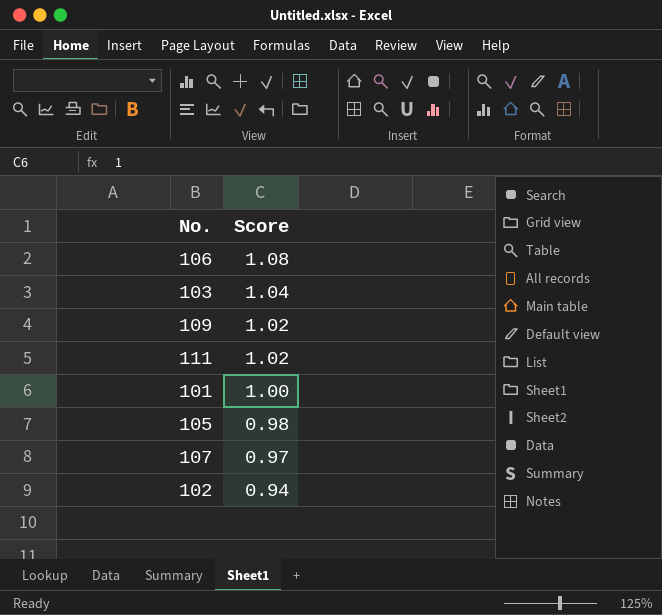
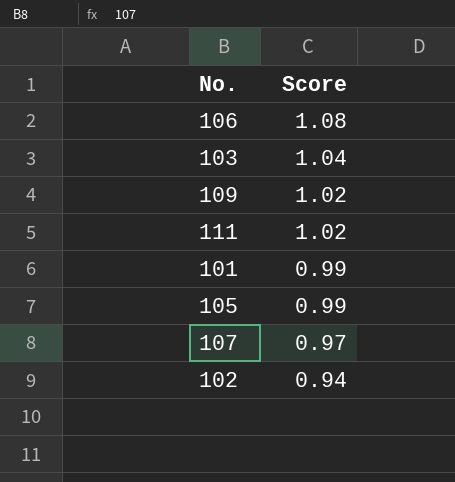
101 | Score: 1.00 -> 0.99
105 | Score: 0.98 -> 0.99

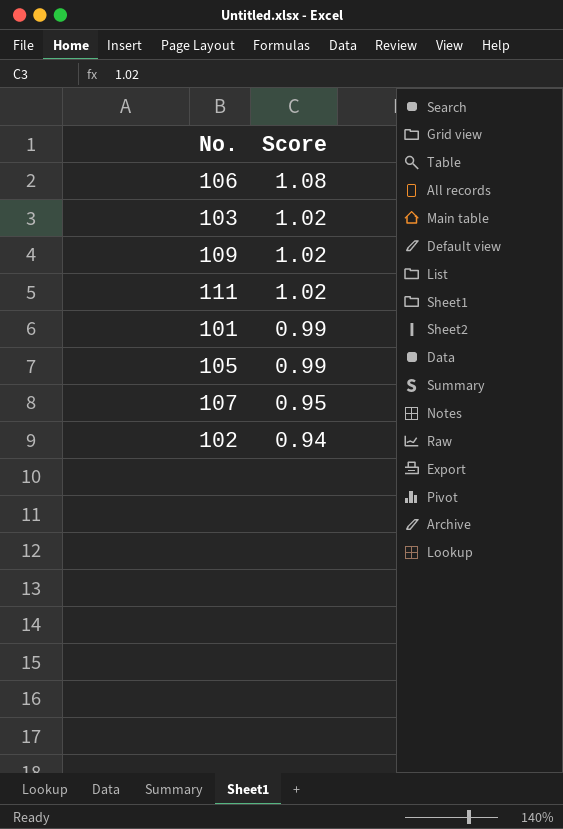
103 | Score: 1.04 -> 1.02
107 | Score: 0.97 -> 0.95

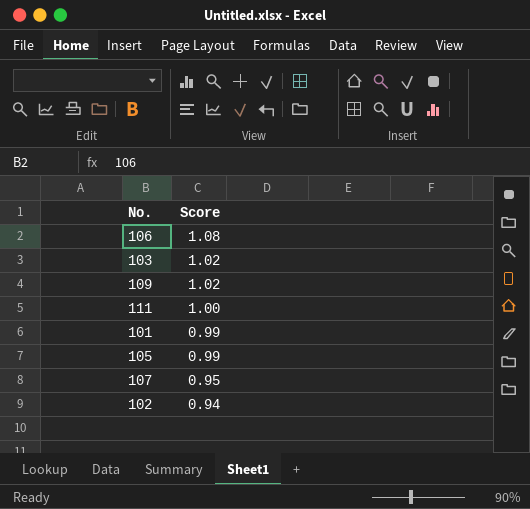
111 | Score: 1.02 -> 1.00

